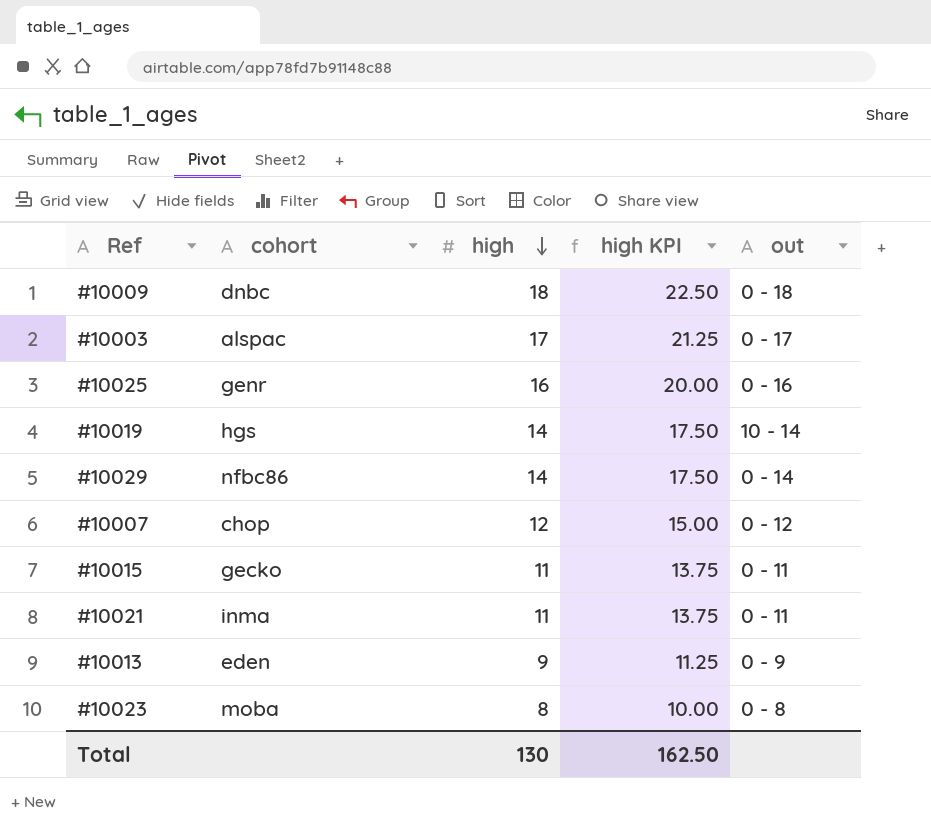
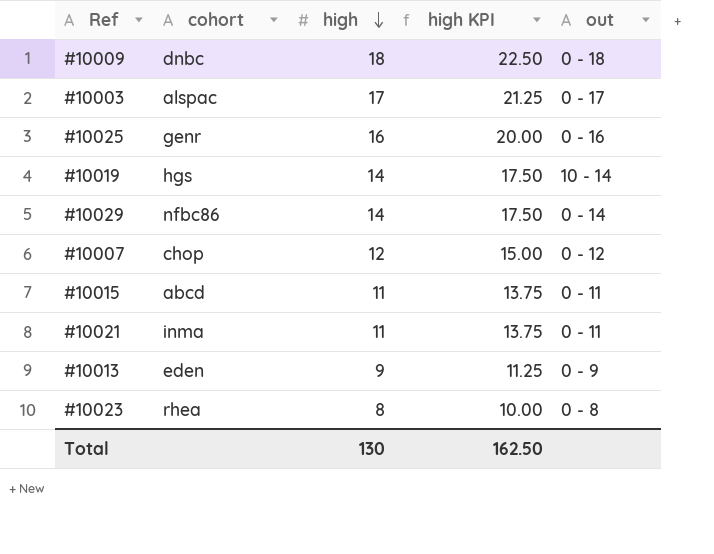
#10015 | cohort: gecko -> abcd
#10023 | cohort: moba -> rhea

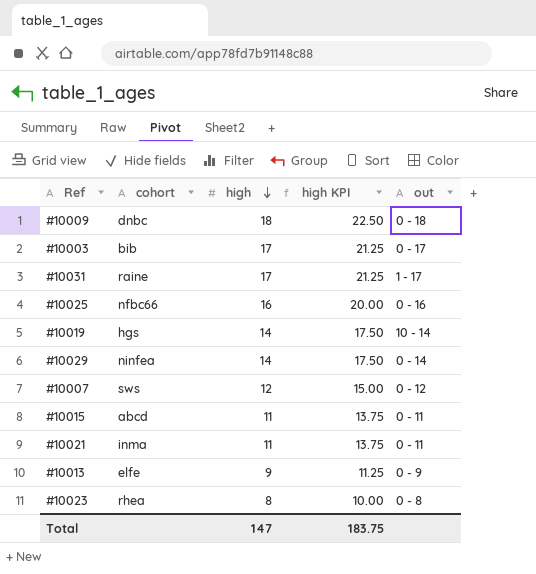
#10003 | cohort: alspac -> bib
row #10031: none -> raine | 17 | 21.25 | 1 - 17
#10025 | cohort: genr -> nfbc66
#10029 | cohort: nfbc86 -> ninfea
#10007 | cohort: chop -> sws
#10013 | cohort: eden -> elfe
Total | high: 130 -> 147
Total | high KPI: 162.50 -> 183.75

